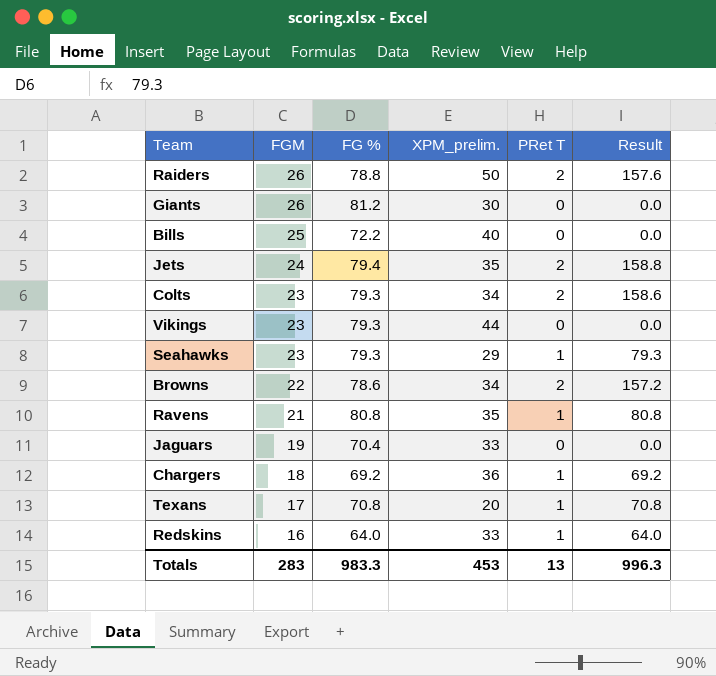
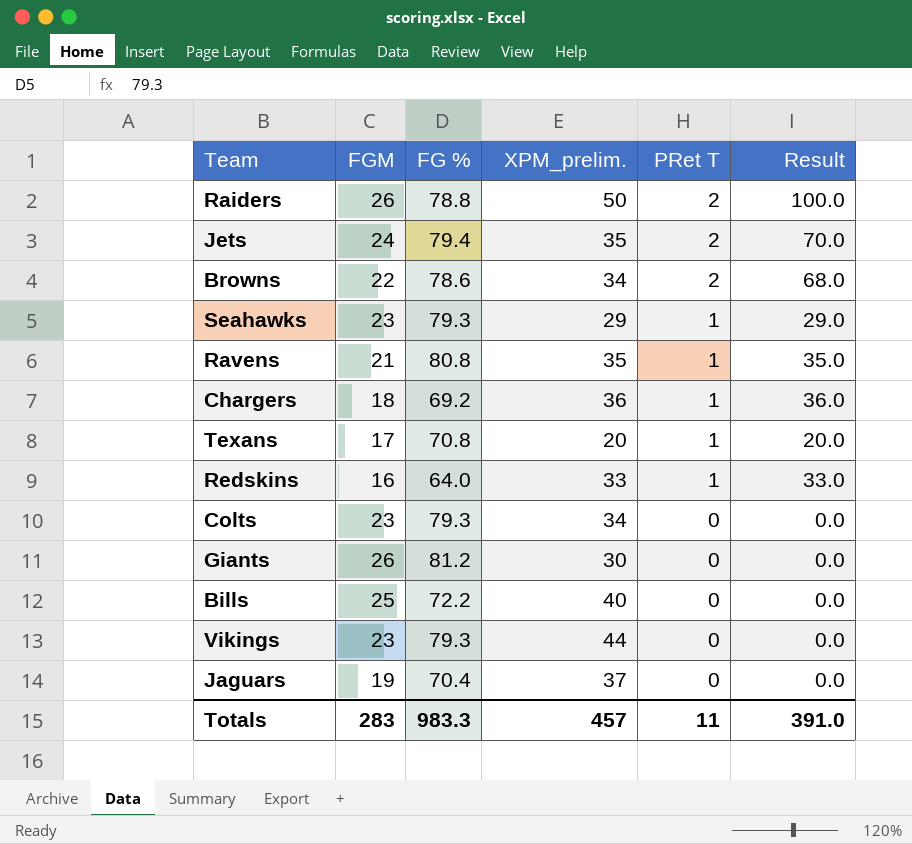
row order: FGM descending -> PRet T descending
column Result | formula: [FG %] * [PRet T] -> [XPM_prelim.] * [PRet T]
Colts | PRet T: 2 -> 0
Jaguars | XPM_prelim.: 33 -> 37
Totals | XPM_prelim.: 453 -> 457
Totals | PRet T: 13 -> 11
Totals | Result: 996.3 -> 391.0

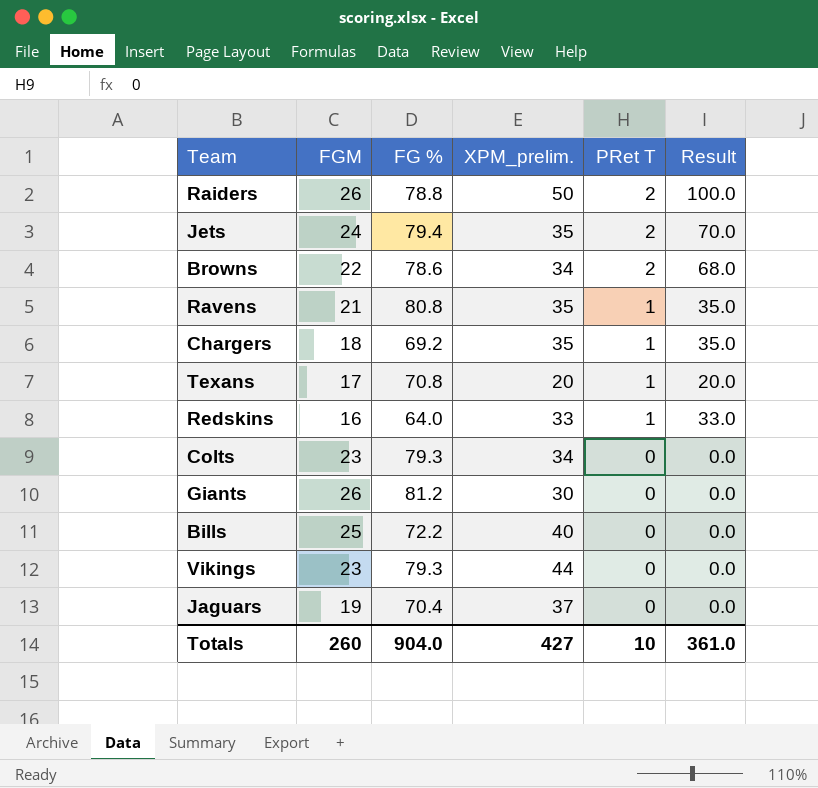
row Seahawks: 23 | 79.3 | 29 | 1 | 29.0 -> none
Chargers | XPM_prelim.: 36 -> 35
Chargers | Result: 36.0 -> 35.0
Totals | FGM: 283 -> 260
Totals | FG %: 983.3 -> 904.0
Totals | XPM_prelim.: 457 -> 427
Totals | PRet T: 11 -> 10
Totals | Result: 391.0 -> 361.0

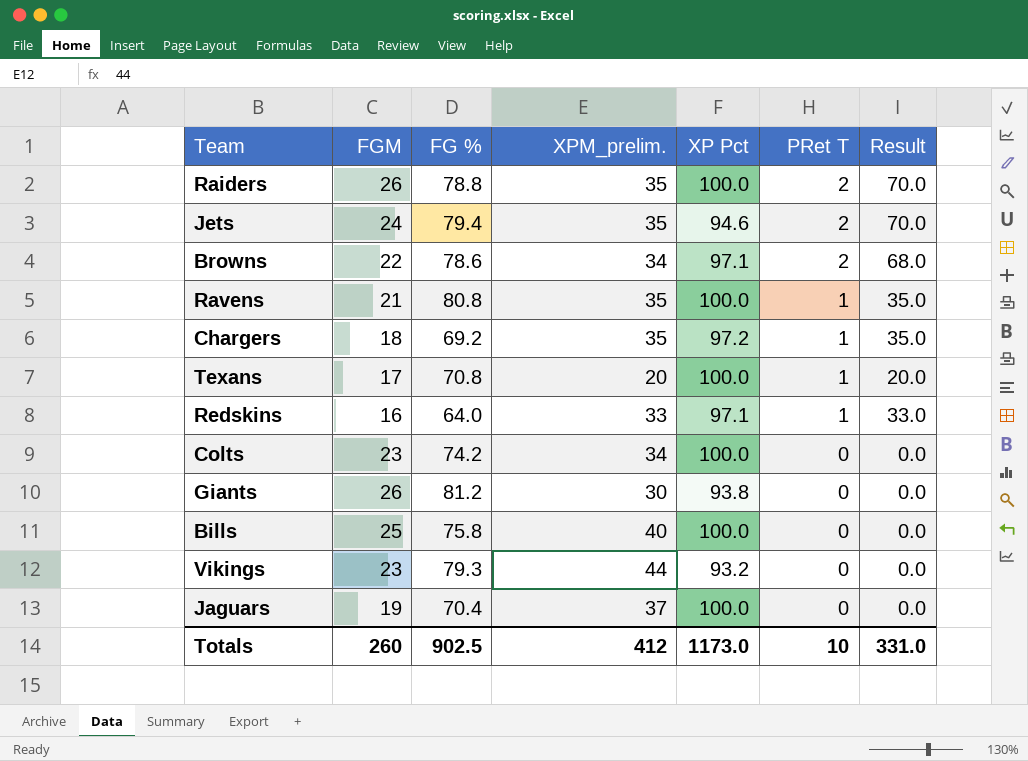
column XP Pct | position: none -> 5
Raiders | XPM_prelim.: 50 -> 35
Raiders | Result: 100.0 -> 70.0
Colts | FG %: 79.3 -> 74.2
Bills | FG %: 72.2 -> 75.8
Totals | FG %: 904.0 -> 902.5
Totals | XPM_prelim.: 427 -> 412
Totals | Result: 361.0 -> 331.0

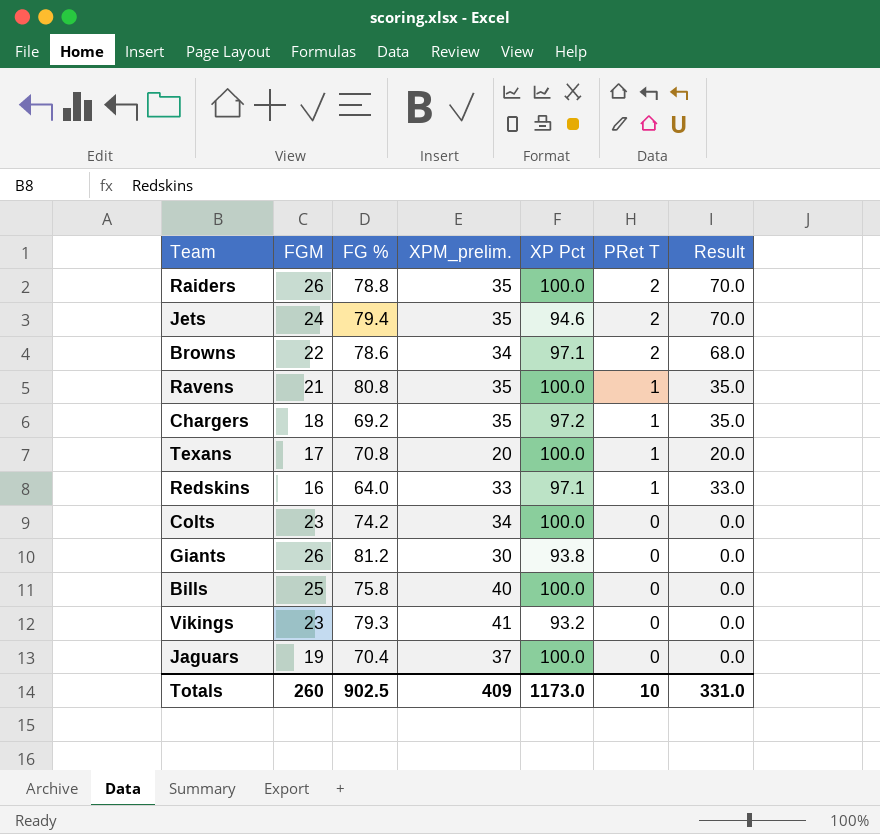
Vikings | XPM_prelim.: 44 -> 41
Totals | XPM_prelim.: 412 -> 409

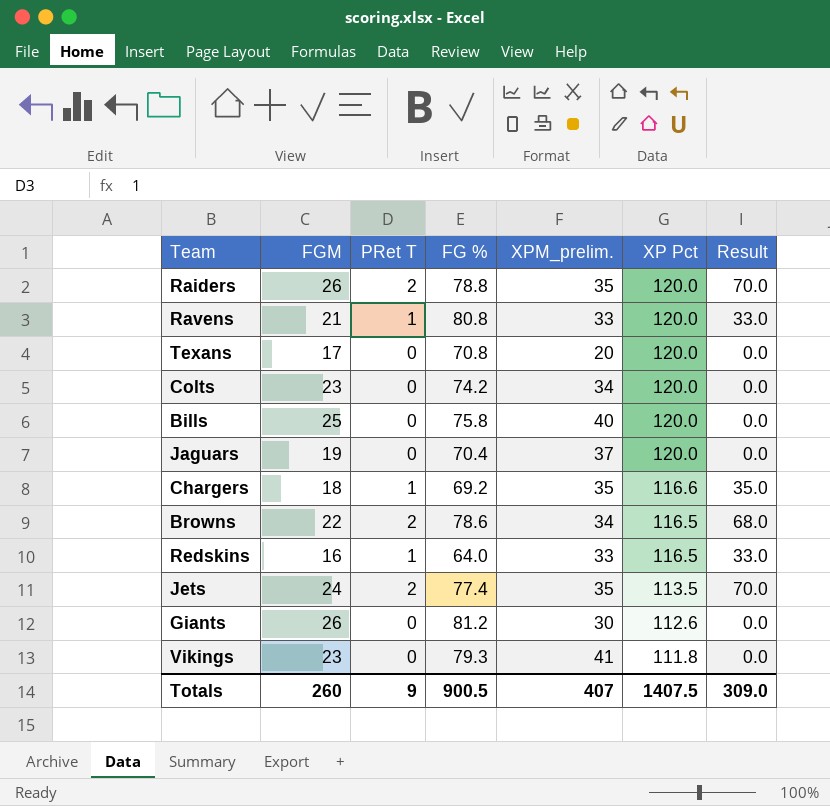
row order: PRet T descending -> XP Pct descending
column PRet T | position: 6 -> 3
Raiders | XP Pct: 100.0 -> 120.0
Ravens | XPM_prelim.: 35 -> 33
Ravens | XP Pct: 100.0 -> 120.0
Ravens | Result: 35.0 -> 33.0
Texans | PRet T: 1 -> 0
Texans | XP Pct: 100.0 -> 120.0
Texans | Result: 20.0 -> 0.0
Colts | XP Pct: 100.0 -> 120.0
Bills | XP Pct: 100.0 -> 120.0
Jaguars | XP Pct: 100.0 -> 120.0
Chargers | XP Pct: 97.2 -> 116.6
Browns | XP Pct: 97.1 -> 116.5
Redskins | XP Pct: 97.1 -> 116.5
Jets | FG %: 79.4 -> 77.4
Jets | XP Pct: 94.6 -> 113.5
Giants | XP Pct: 93.8 -> 112.6
Vikings | XP Pct: 93.2 -> 111.8
Totals | PRet T: 10 -> 9
Totals | FG %: 902.5 -> 900.5
Totals | XPM_prelim.: 409 -> 407
Totals | XP Pct: 1173.0 -> 1407.5
Totals | Result: 331.0 -> 309.0

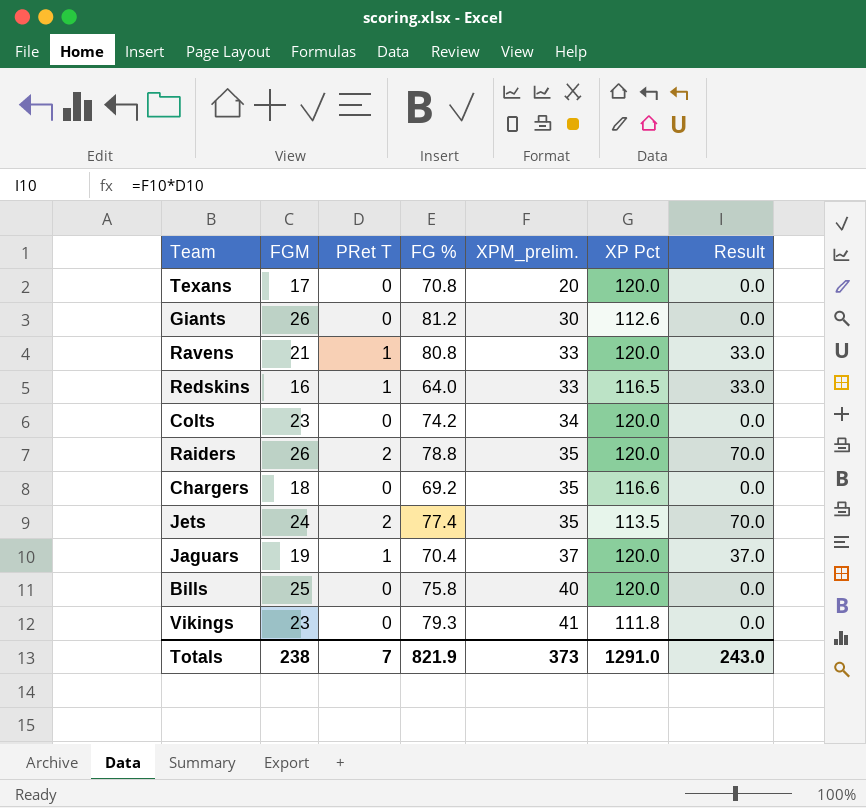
row order: XP Pct descending -> XPM_prelim. ascending
row Browns: 22 | 2 | 78.6 | 34 | 116.5 | 68.0 -> none
Chargers | PRet T: 1 -> 0
Chargers | Result: 35.0 -> 0.0
Jaguars | PRet T: 0 -> 1
Jaguars | Result: 0.0 -> 37.0
Totals | FGM: 260 -> 238
Totals | PRet T: 9 -> 7
Totals | FG %: 900.5 -> 821.9
Totals | XPM_prelim.: 407 -> 373
Totals | XP Pct: 1407.5 -> 1291.0
Totals | Result: 309.0 -> 243.0

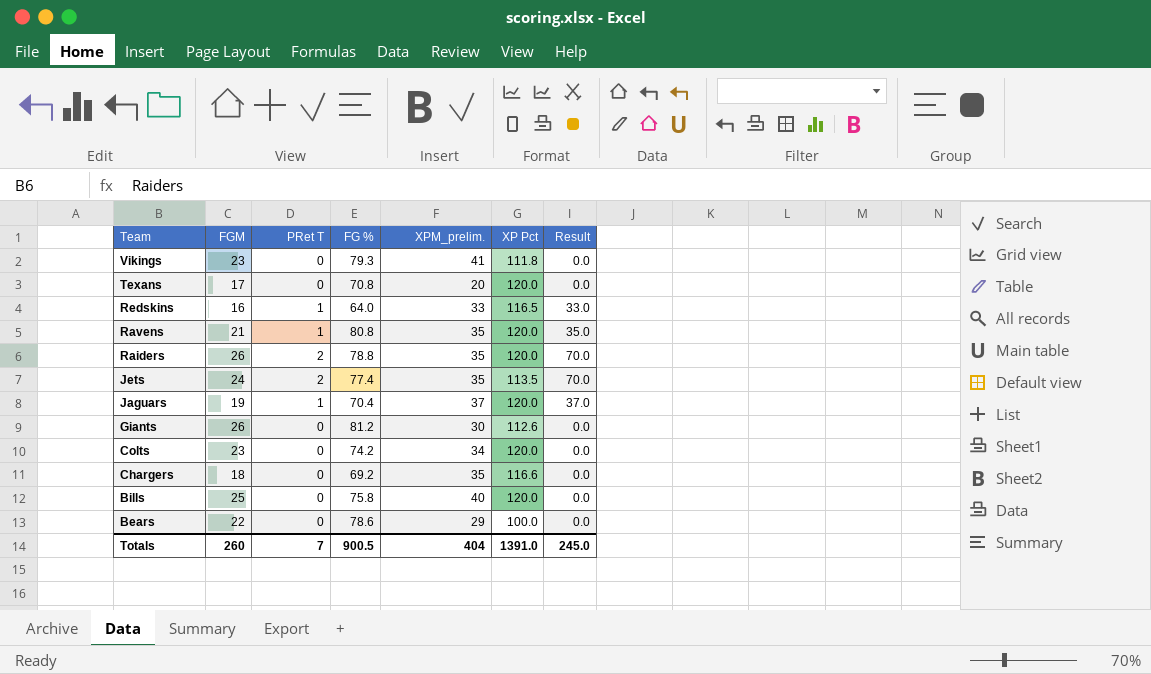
row order: XPM_prelim. ascending -> Team descending
Ravens | XPM_prelim.: 33 -> 35
Ravens | Result: 33.0 -> 35.0
row Bears: none -> 22 | 0 | 78.6 | 29 | 100.0 | 0.0
Totals | FGM: 238 -> 260
Totals | FG %: 821.9 -> 900.5
Totals | XPM_prelim.: 373 -> 404
Totals | XP Pct: 1291.0 -> 1391.0
Totals | Result: 243.0 -> 245.0

